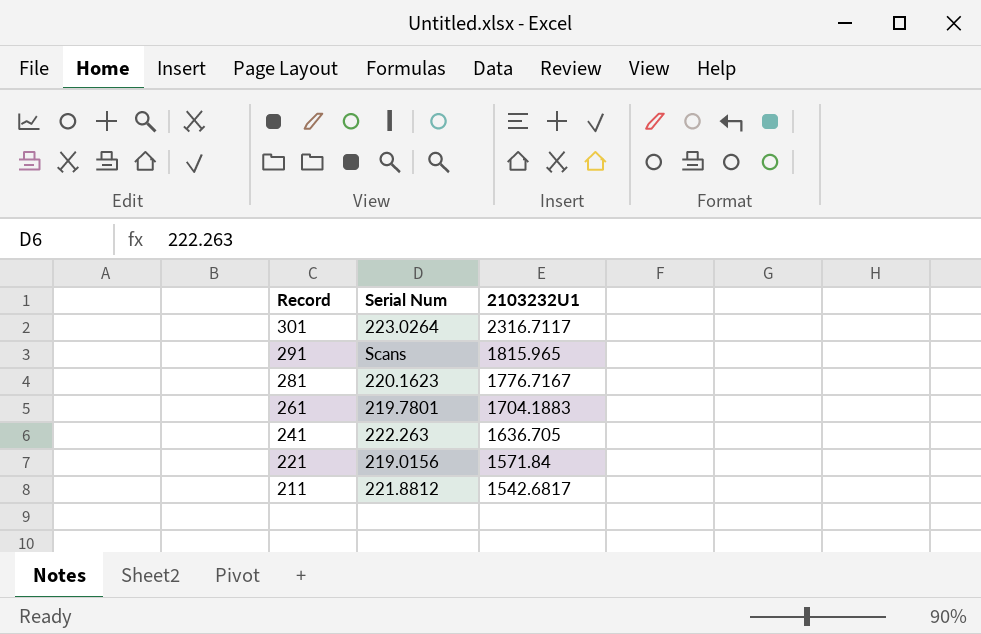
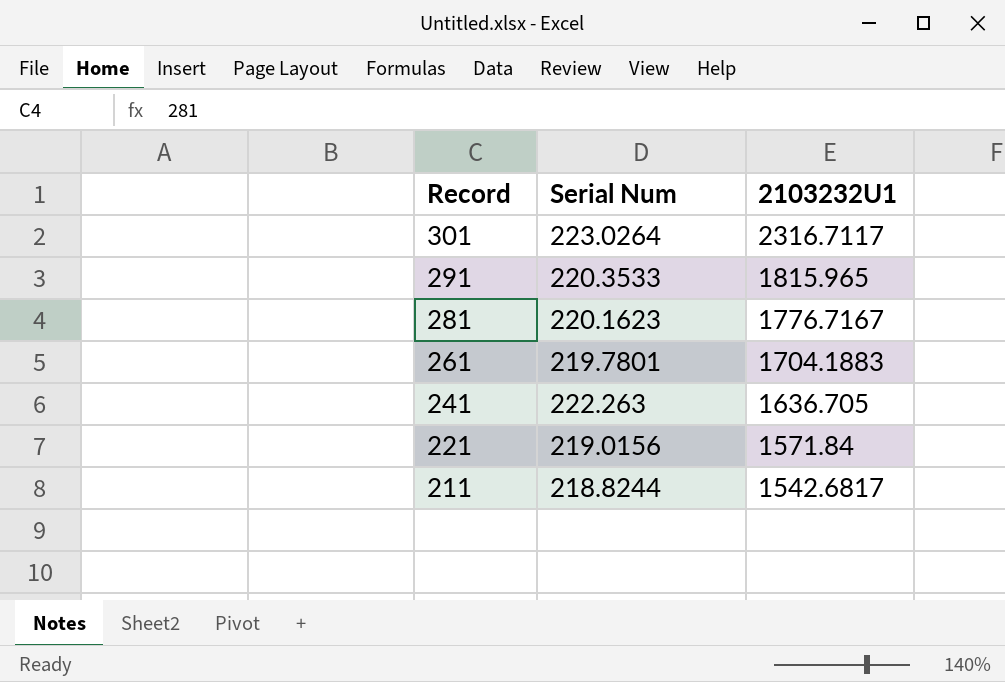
291 | Serial Num: Scans -> 220.3533
211 | Serial Num: 221.8812 -> 218.8244

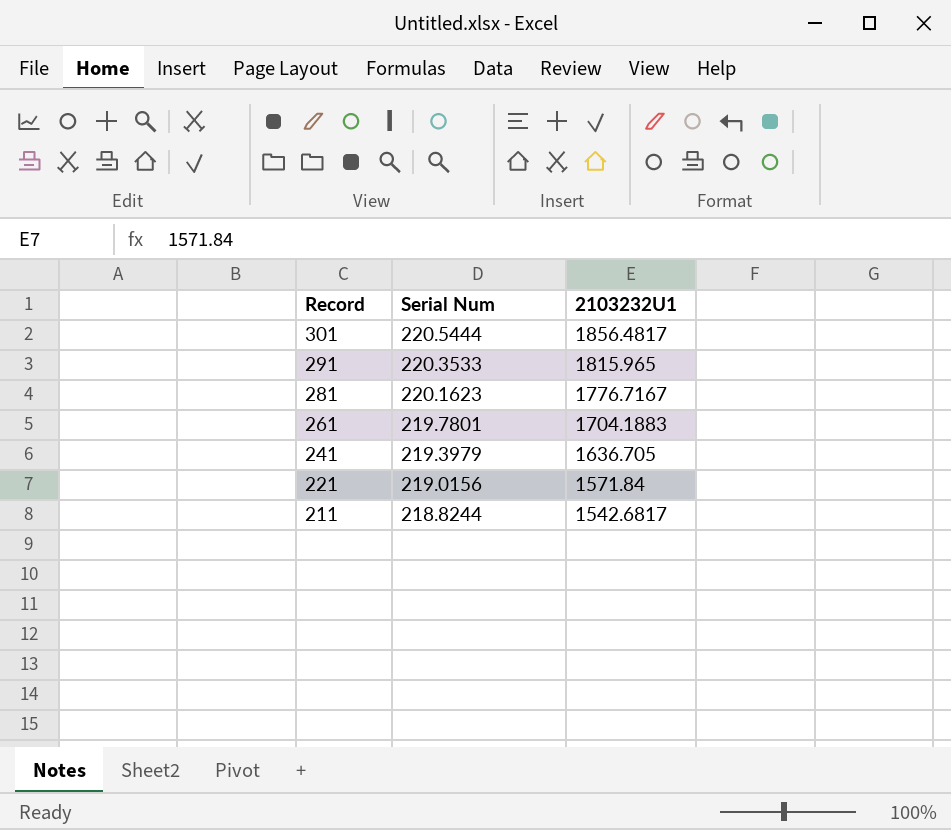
301 | Serial Num: 223.0264 -> 220.5444
301 | 2103232U1: 2316.7117 -> 1856.4817
241 | Serial Num: 222.263 -> 219.3979

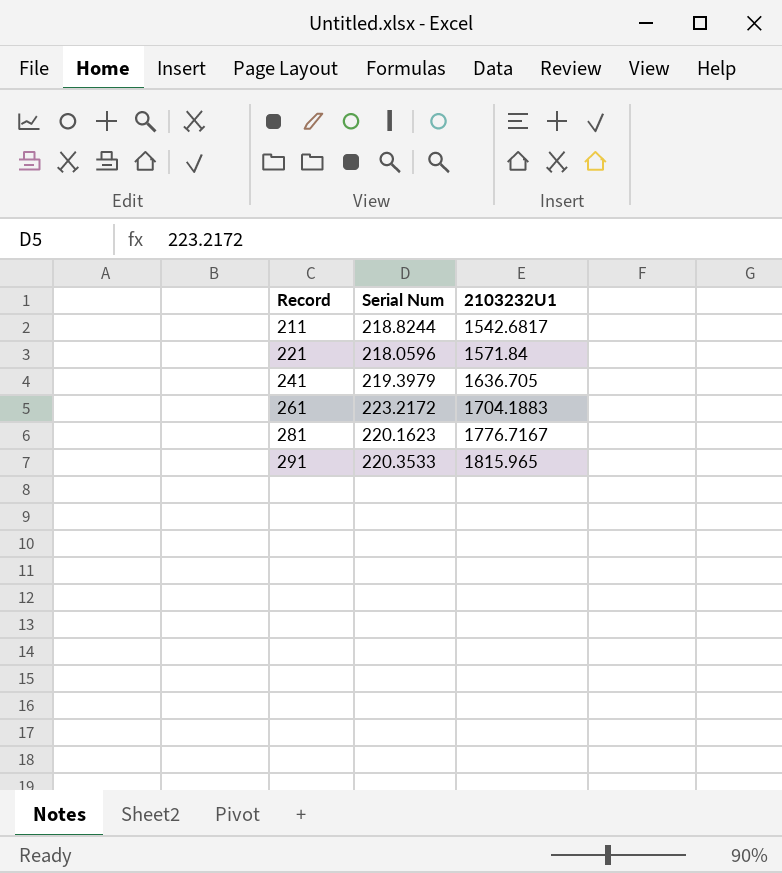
row order: Record descending -> Record ascending
row 301: 220.5444 | 1856.4817 -> none
221 | Serial Num: 219.0156 -> 218.0596
261 | Serial Num: 219.7801 -> 223.2172

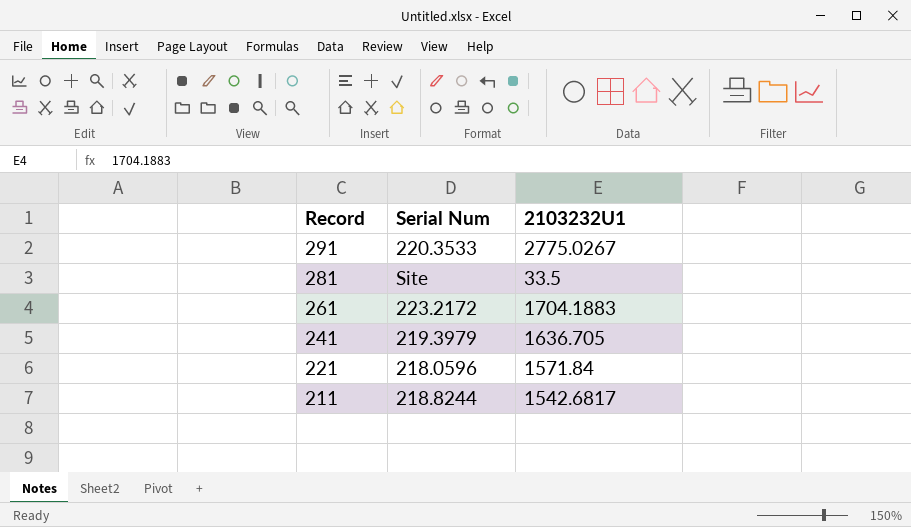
row order: Record ascending -> Record descending
291 | 2103232U1: 1815.965 -> 2775.0267
281 | Serial Num: 220.1623 -> Site
281 | 2103232U1: 1776.7167 -> 33.5

